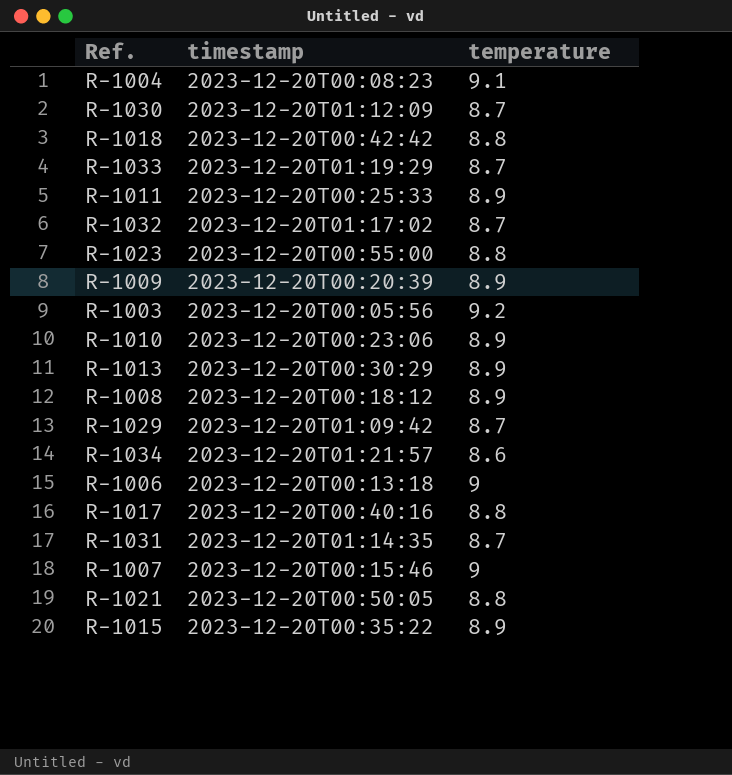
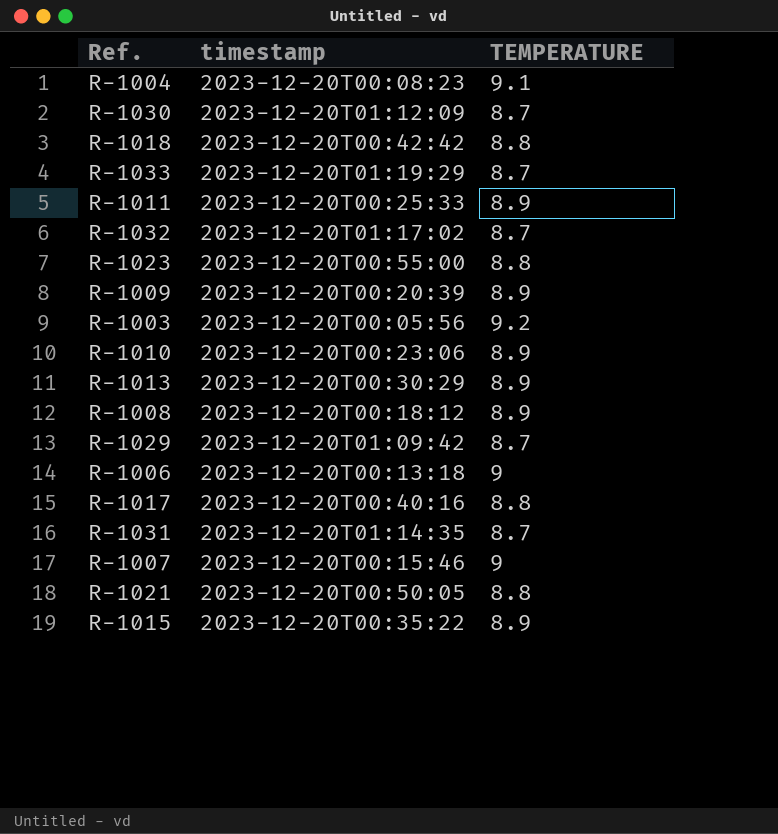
column name: temperature -> TEMPERATURE
row R-1034: 2023-12-20T01:21:57 | 8.6 -> none

